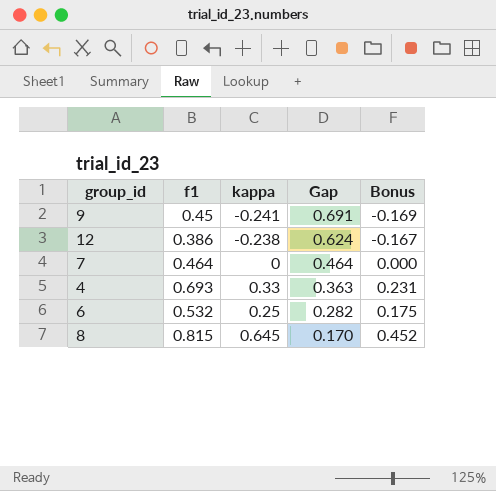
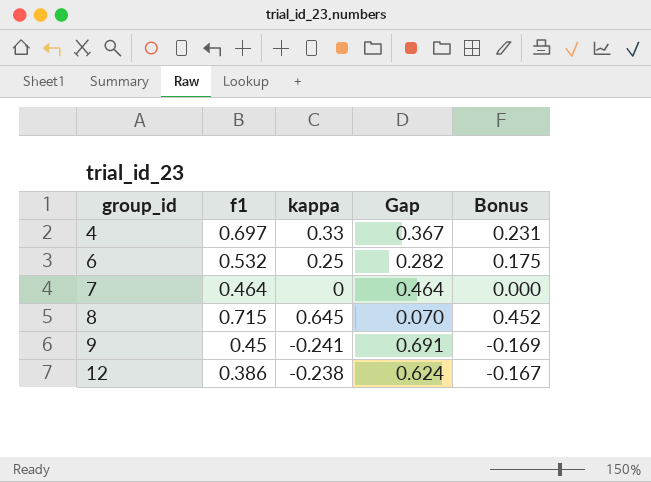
row order: Gap descending -> group_id ascending
4 | f1: 0.693 -> 0.697
4 | Gap: 0.363 -> 0.367
8 | f1: 0.815 -> 0.715
8 | Gap: 0.170 -> 0.070

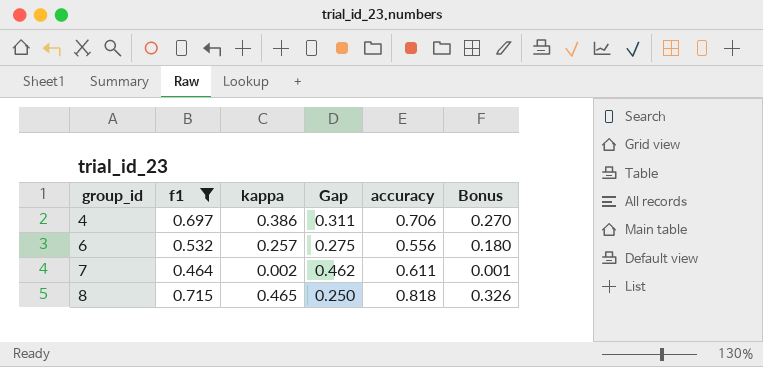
filter: none -> f1 >= 0.464
column accuracy | position: none -> 5
4 | kappa: 0.33 -> 0.386
4 | Gap: 0.367 -> 0.311
4 | Bonus: 0.231 -> 0.270
6 | kappa: 0.25 -> 0.257
6 | Gap: 0.282 -> 0.275
6 | Bonus: 0.175 -> 0.180
7 | kappa: 0 -> 0.002
7 | Gap: 0.464 -> 0.462
7 | Bonus: 0.000 -> 0.001
8 | kappa: 0.645 -> 0.465
8 | Gap: 0.070 -> 0.250
8 | Bonus: 0.452 -> 0.326

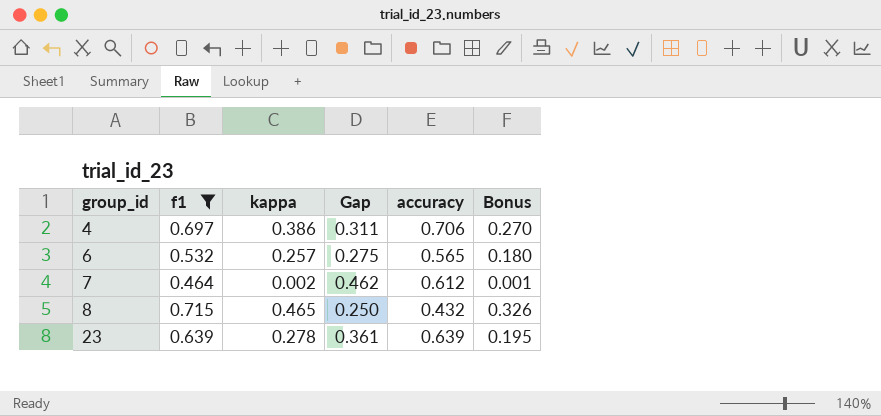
6 | accuracy: 0.556 -> 0.565
7 | accuracy: 0.611 -> 0.612
8 | accuracy: 0.818 -> 0.432
row 23: none -> 0.639 | 0.278 | 0.361 | 0.639 | 0.195

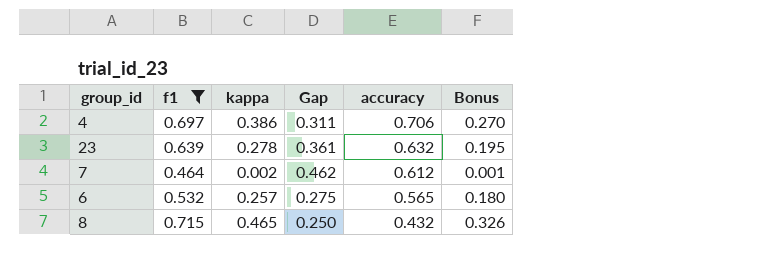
row order: group_id ascending -> accuracy descending
23 | accuracy: 0.639 -> 0.632

